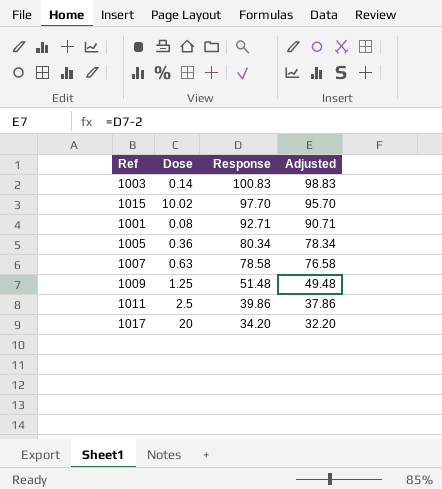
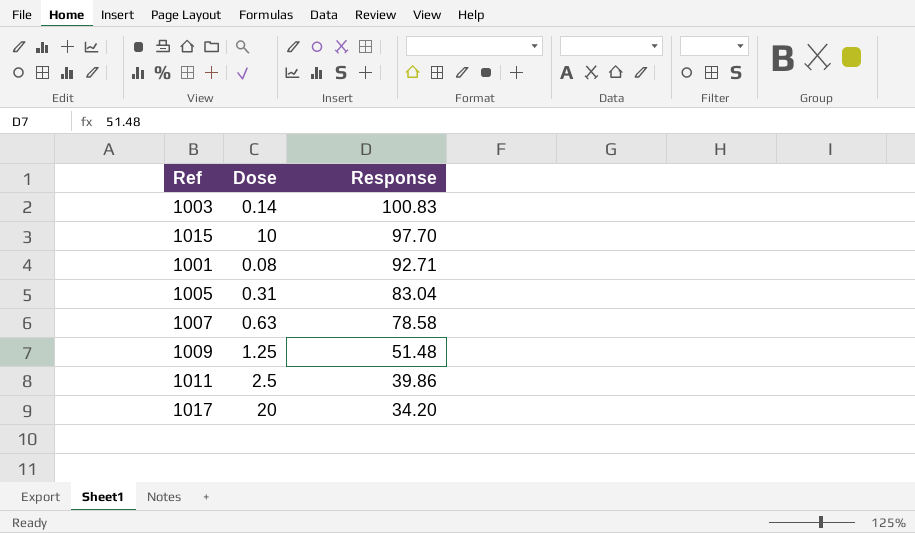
column Adjusted | formula: [Response] - 2 -> none
1015 | Dose: 10.02 -> 10
1005 | Dose: 0.36 -> 0.31
1005 | Response: 80.34 -> 83.04

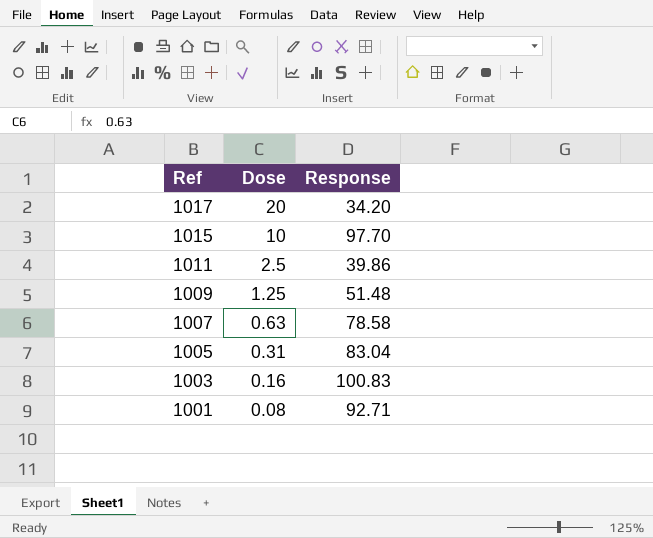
row order: Response descending -> Ref descending
1003 | Dose: 0.14 -> 0.16

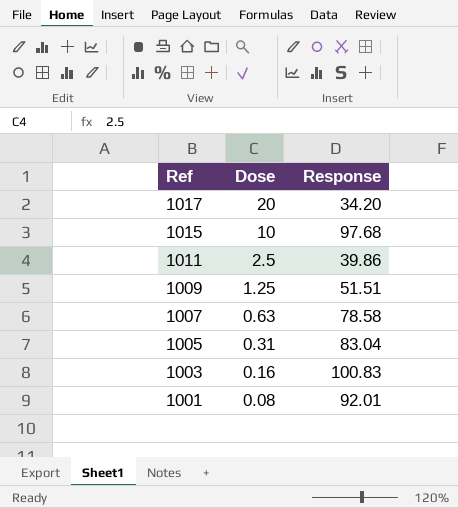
1015 | Response: 97.70 -> 97.68
1009 | Response: 51.48 -> 51.51
1001 | Response: 92.71 -> 92.01

